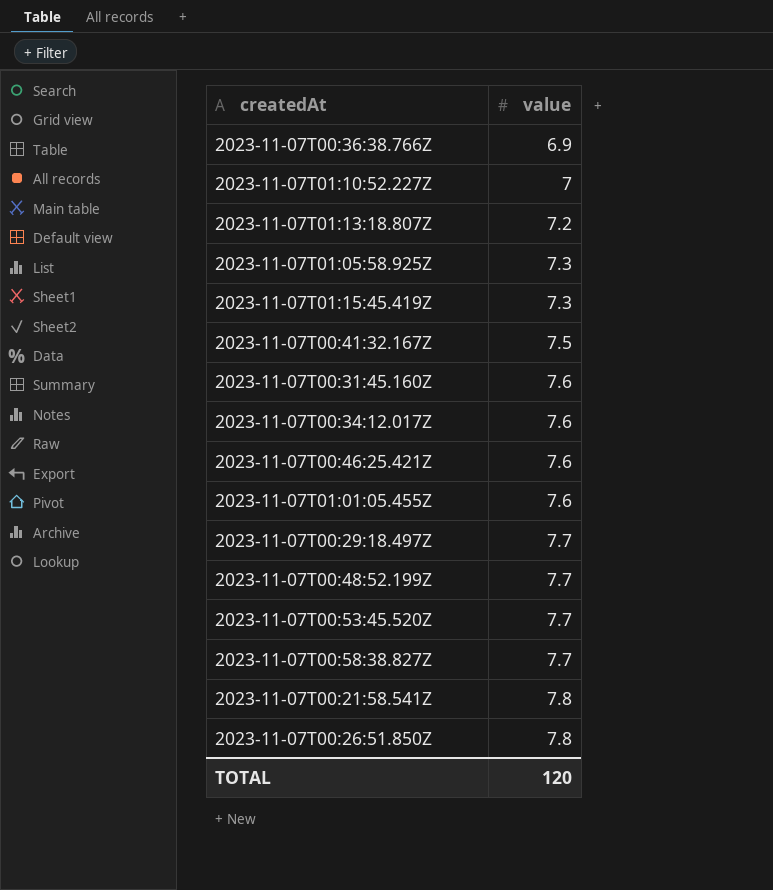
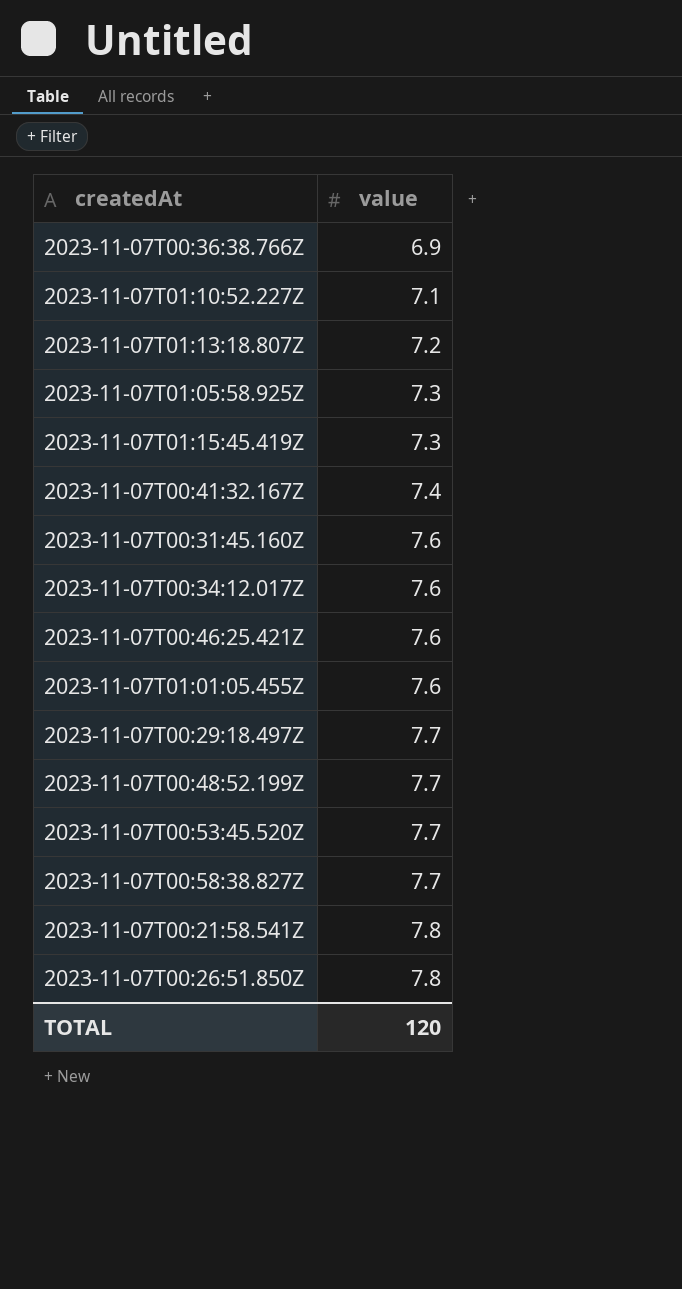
2023-11-07T01:10:52.227Z | value: 7 -> 7.1
2023-11-07T00:41:32.167Z | value: 7.5 -> 7.4

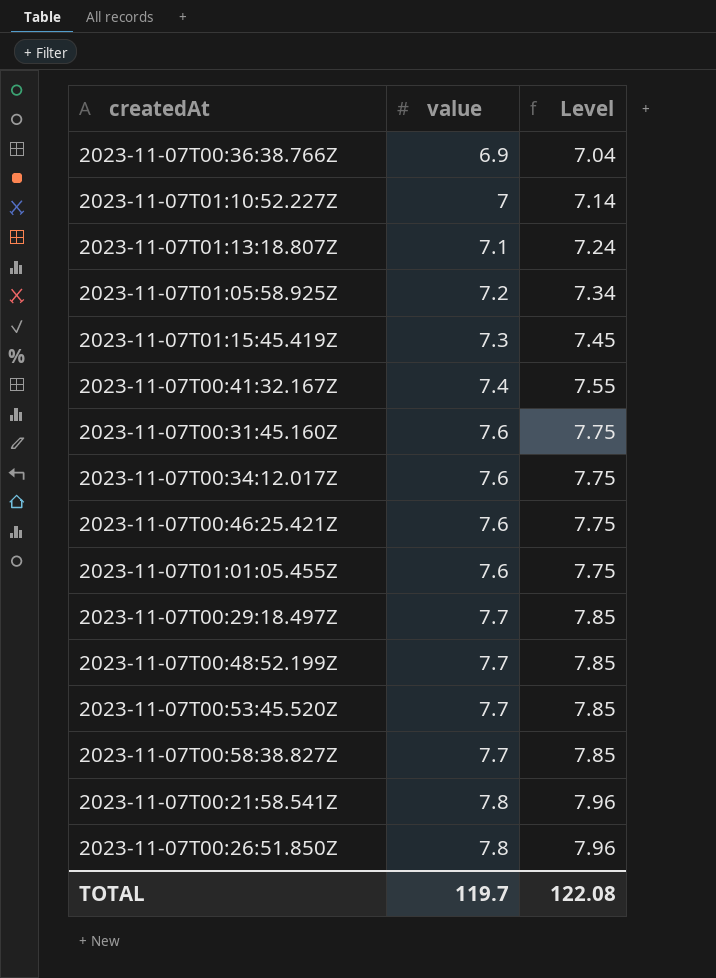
column Level | formula: none -> [value] * 1.02
2023-11-07T01:10:52.227Z | value: 7.1 -> 7
2023-11-07T01:13:18.807Z | value: 7.2 -> 7.1
2023-11-07T01:05:58.925Z | value: 7.3 -> 7.2
TOTAL | value: 120 -> 119.7

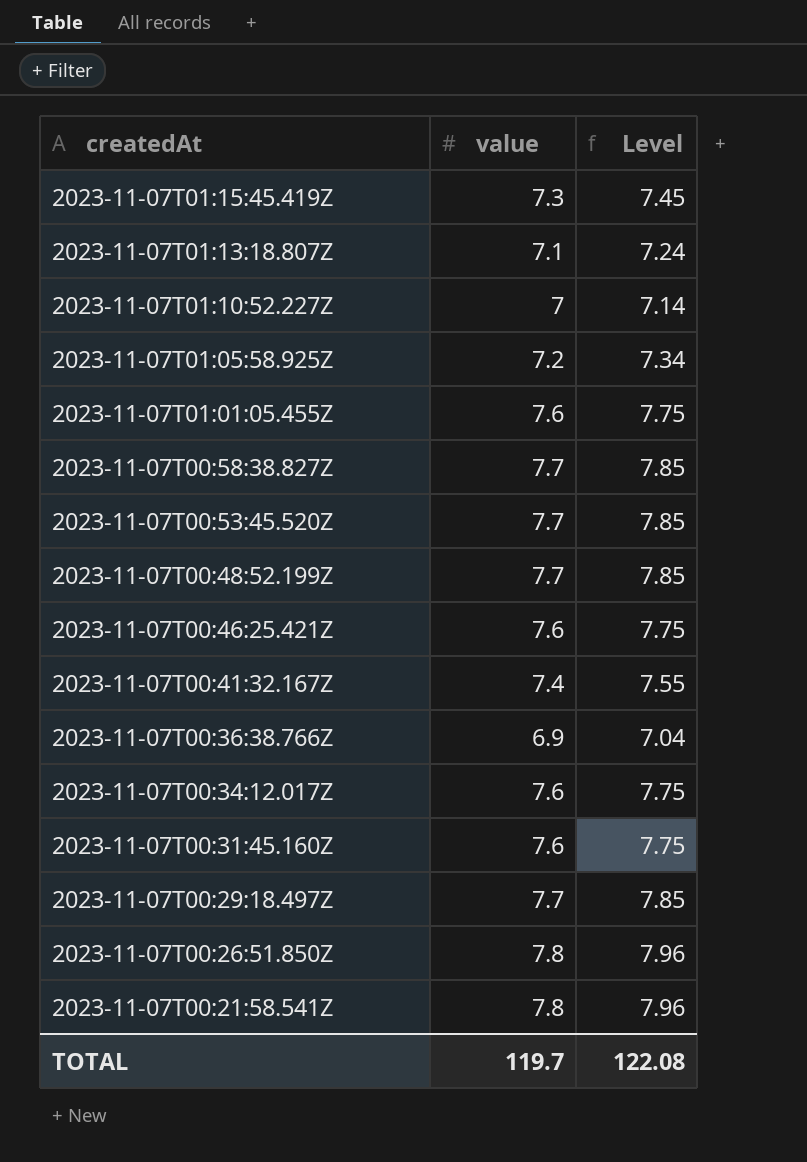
row order: value ascending -> createdAt descending

